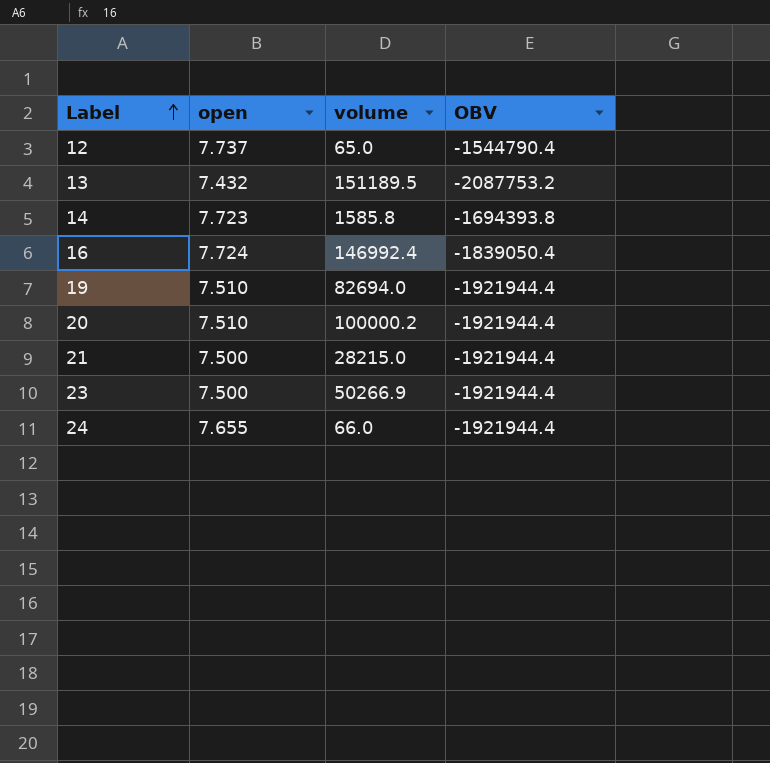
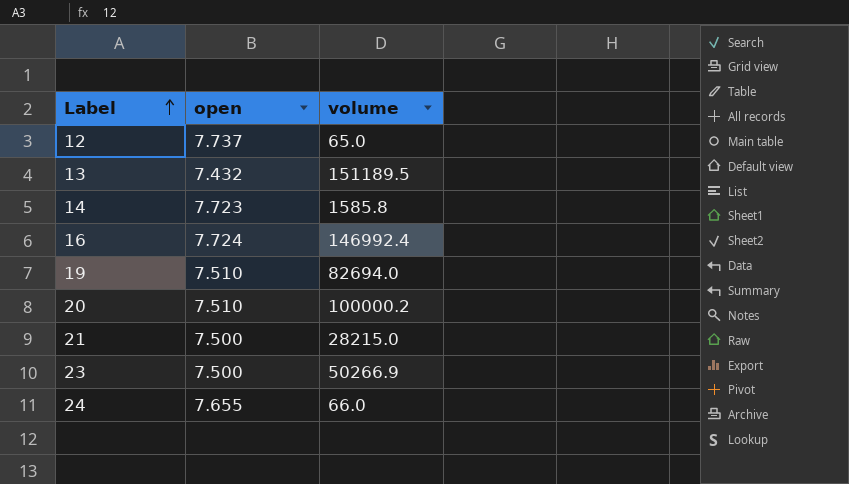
column OBV | position: 4 -> none

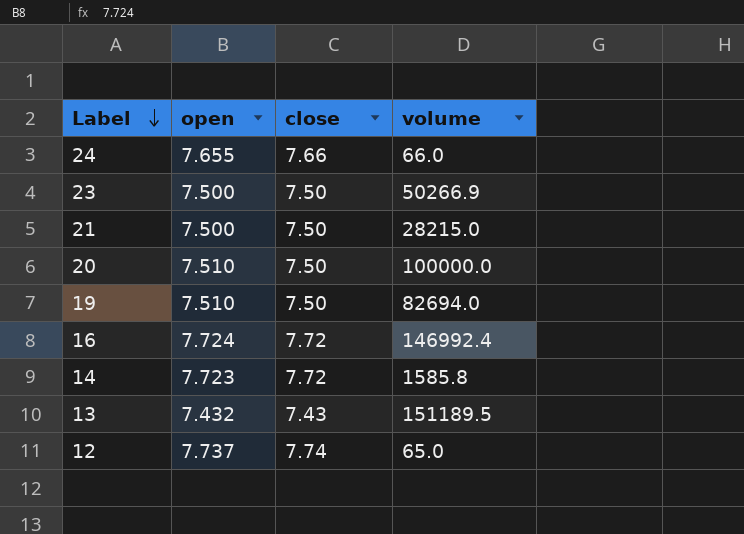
row order: Label ascending -> Label descending
column close | position: none -> 3
20 | volume: 100000.2 -> 100000.0

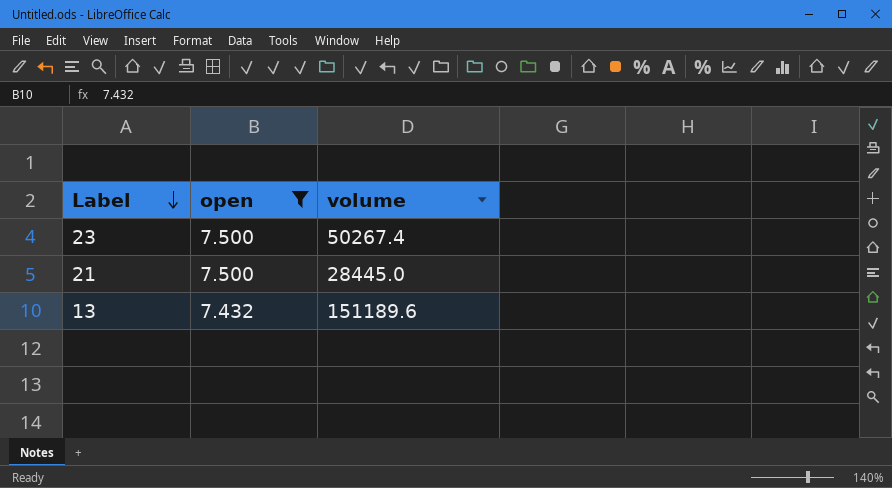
filter: none -> open <= 7.500
column close | position: 3 -> none
23 | volume: 50266.9 -> 50267.4
21 | volume: 28215.0 -> 28445.0
13 | volume: 151189.5 -> 151189.6

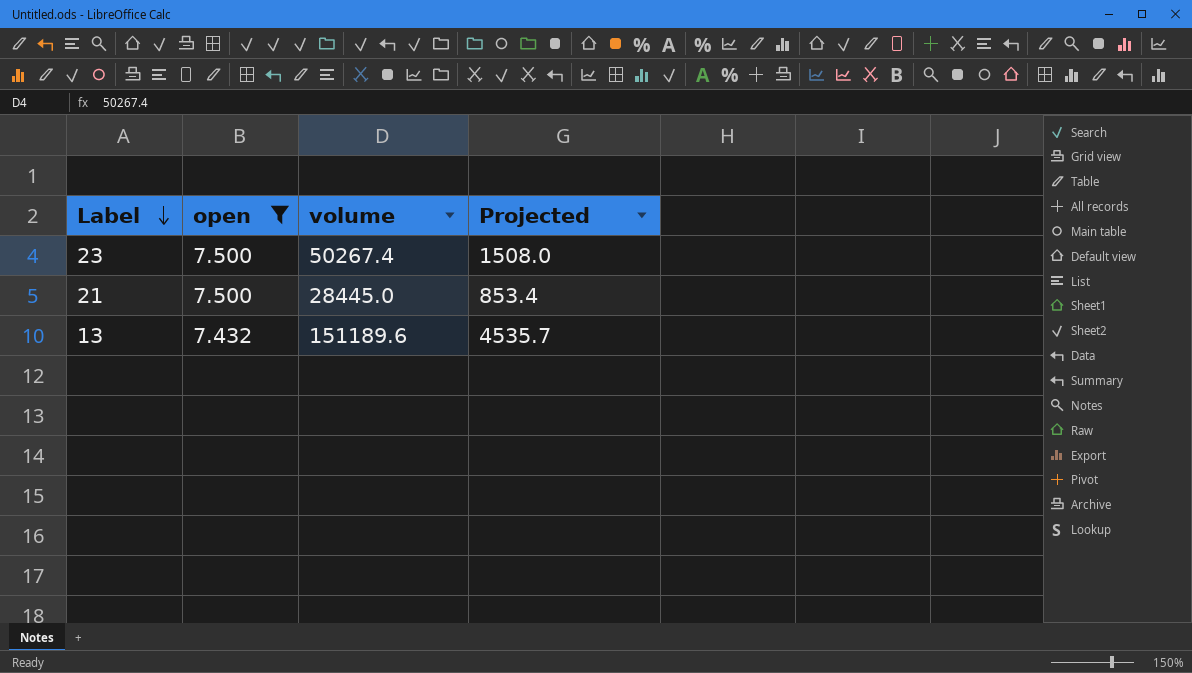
column Projected | formula: none -> [volume] * 0.03

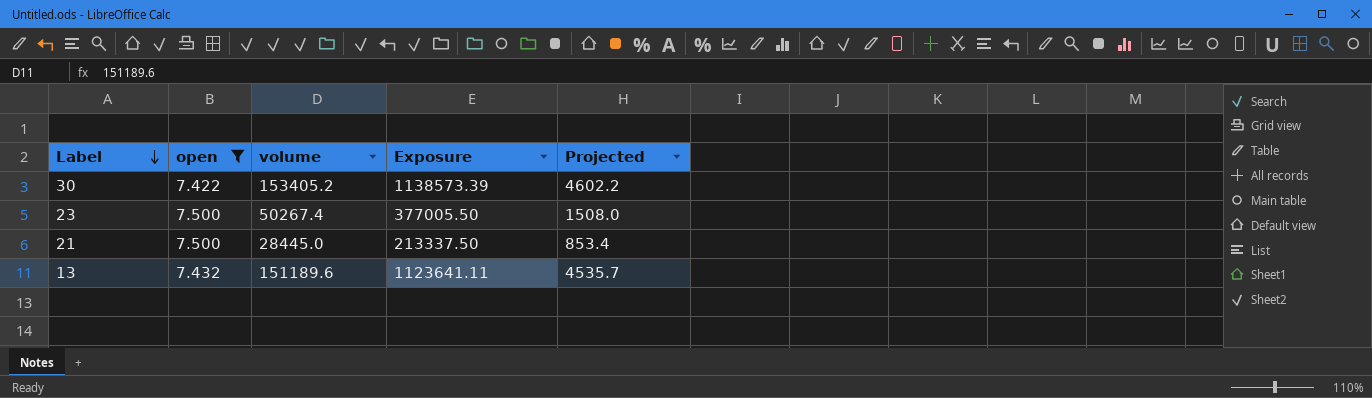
column Exposure | formula: none -> [open] * [volume]
row 30: none -> 7.422 | 153405.2 | 1138573.39 | 4602.2

